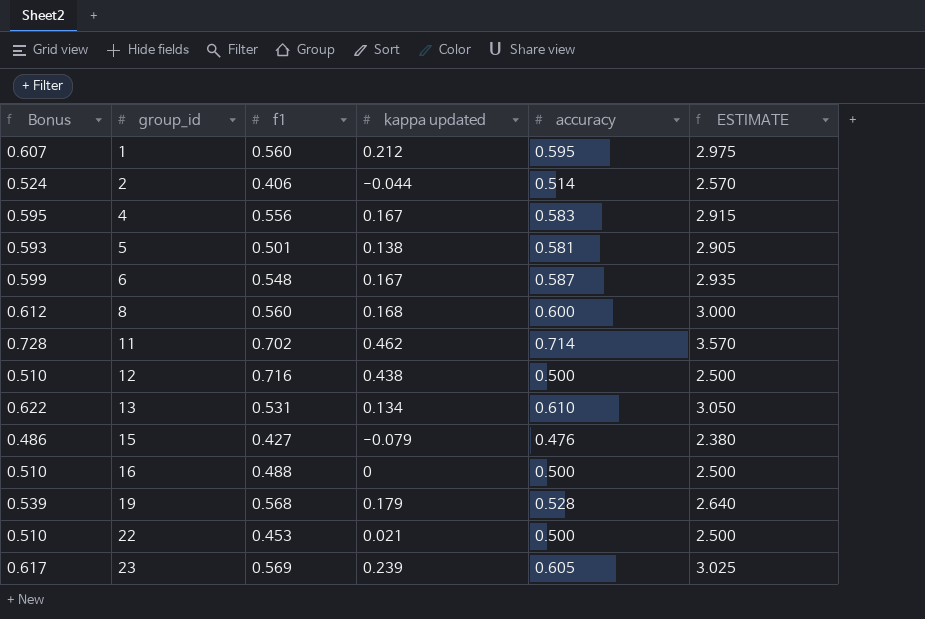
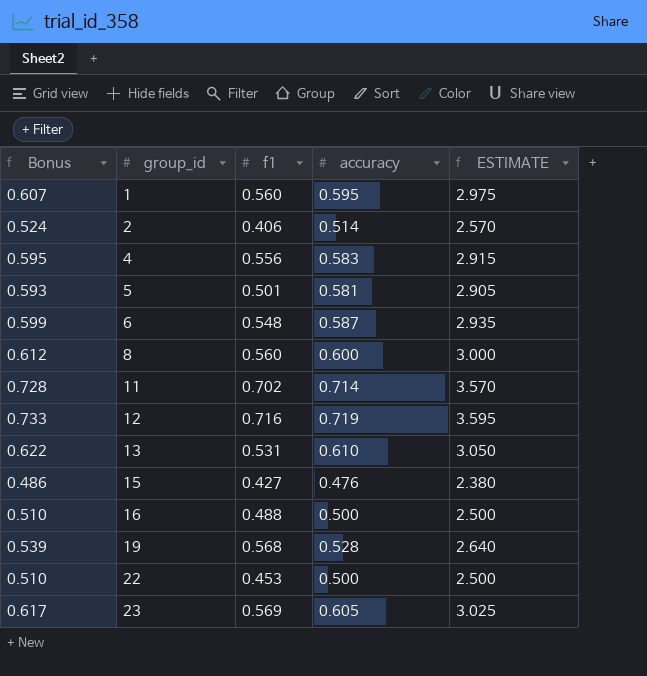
column kappa updated | position: 4 -> none
12 | Bonus: 0.510 -> 0.733
12 | accuracy: 0.500 -> 0.719
12 | ESTIMATE: 2.500 -> 3.595

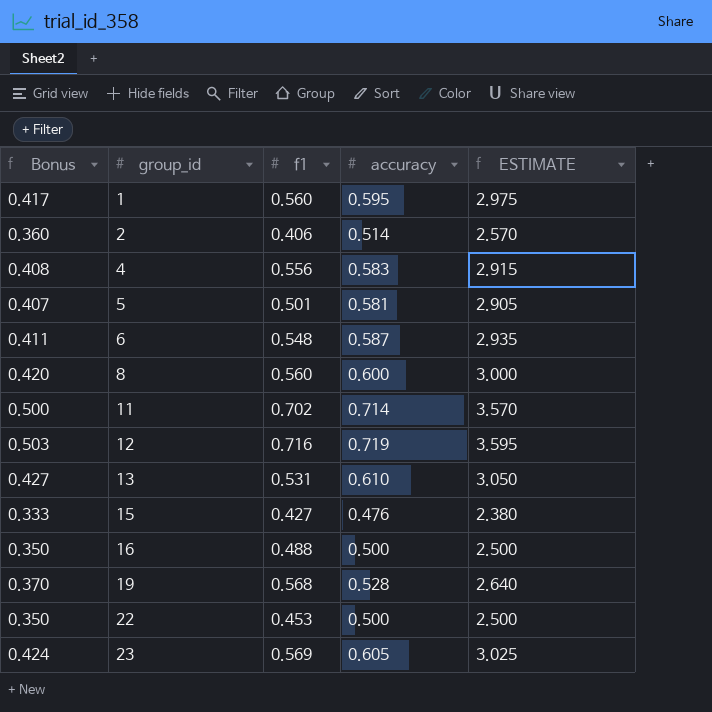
column Bonus | formula: [accuracy] * 1.02 -> [accuracy] * 0.7

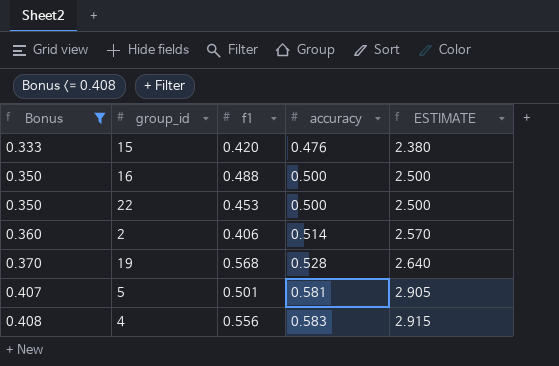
filter: none -> Bonus <= 0.408
row order: group_id ascending -> Bonus ascending
15 | f1: 0.427 -> 0.420

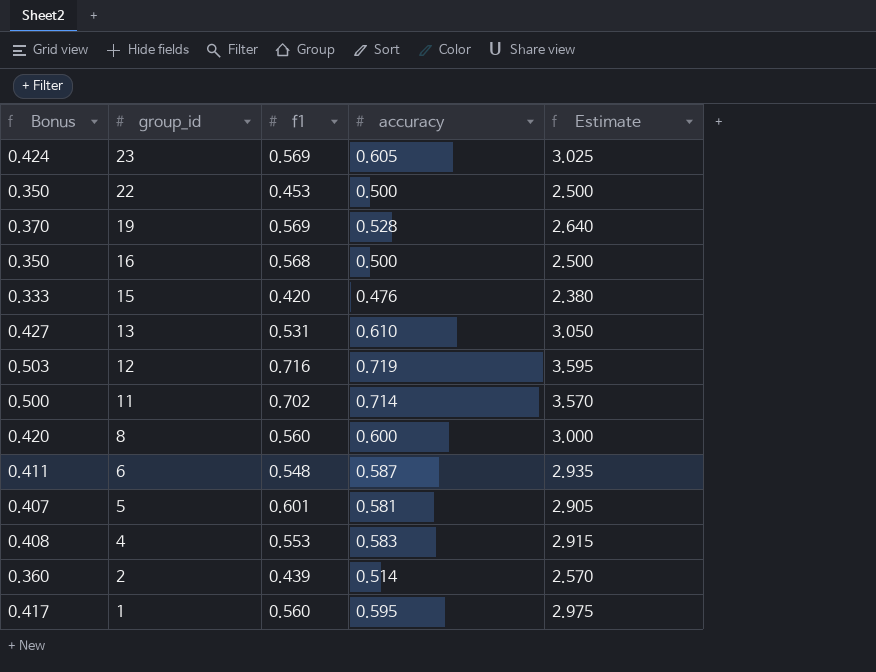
filter: Bonus <= 0.408 -> none
row order: Bonus ascending -> group_id descending
column name: ESTIMATE -> Estimate
19 | f1: 0.568 -> 0.569
16 | f1: 0.488 -> 0.568
5 | f1: 0.501 -> 0.601
4 | f1: 0.556 -> 0.553
2 | f1: 0.406 -> 0.439

